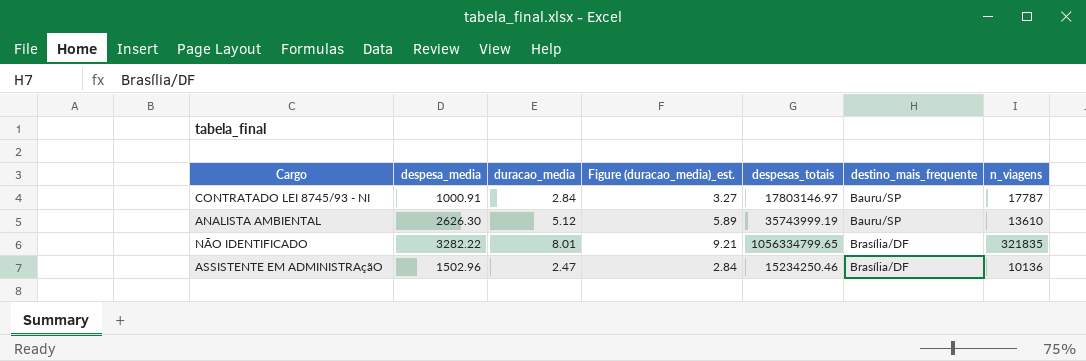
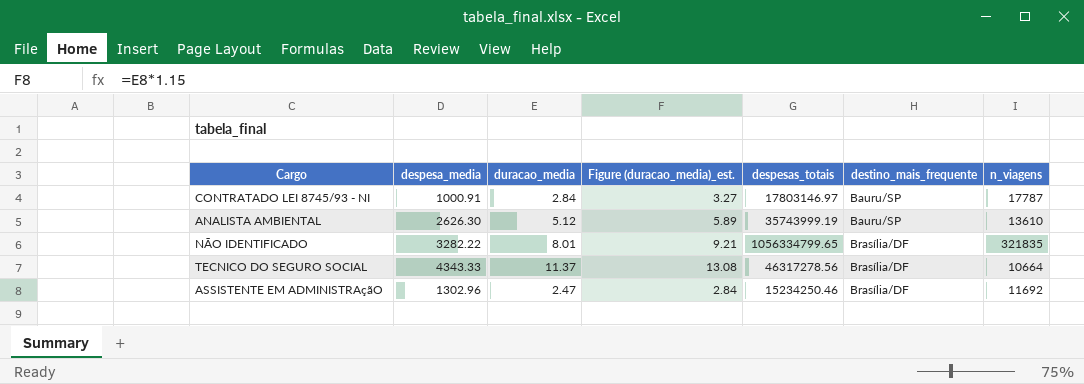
row TECNICO DO SEGURO SOCIAL: none -> 4343.33 | 11.37 | 13.08 | 46317278.56 | Brasília/DF | 10664
ASSISTENTE EM ADMINISTRAçãO | despesa_media: 1502.96 -> 1302.96
ASSISTENTE EM ADMINISTRAçãO | n_viagens: 10136 -> 11692

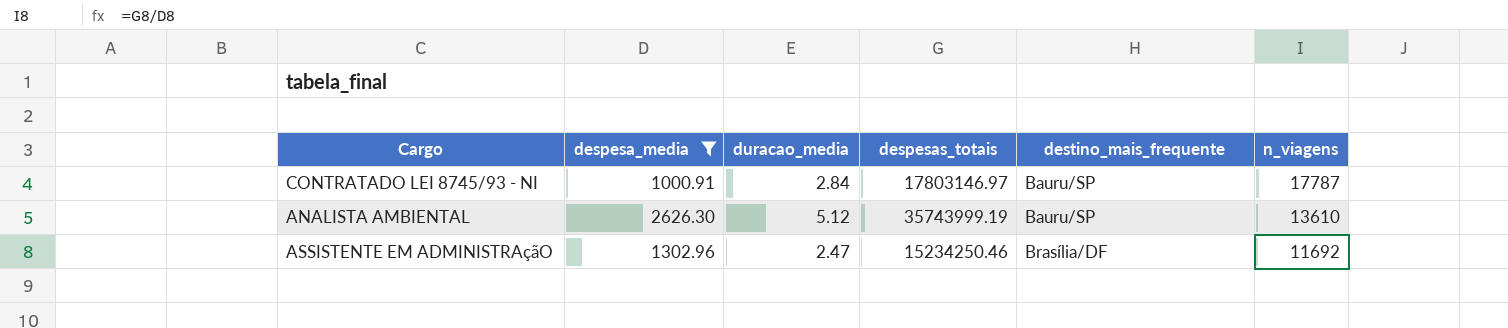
filter: none -> despesa_media <= 2626.30
column Figure (duracao_media)_est. | formula: [duracao_media] * 1.15 -> none

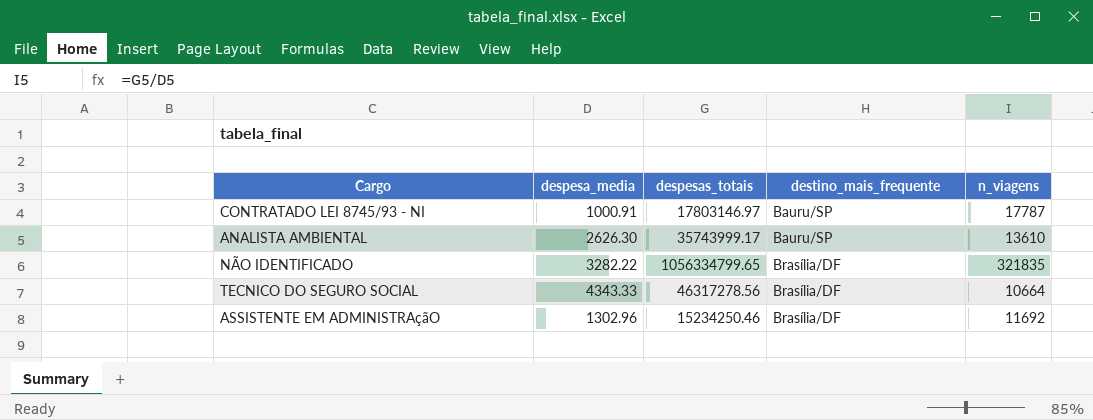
filter: despesa_media <= 2626.30 -> none
column duracao_media | position: 3 -> none
ANALISTA AMBIENTAL | despesas_totais: 35743999.19 -> 35743999.17

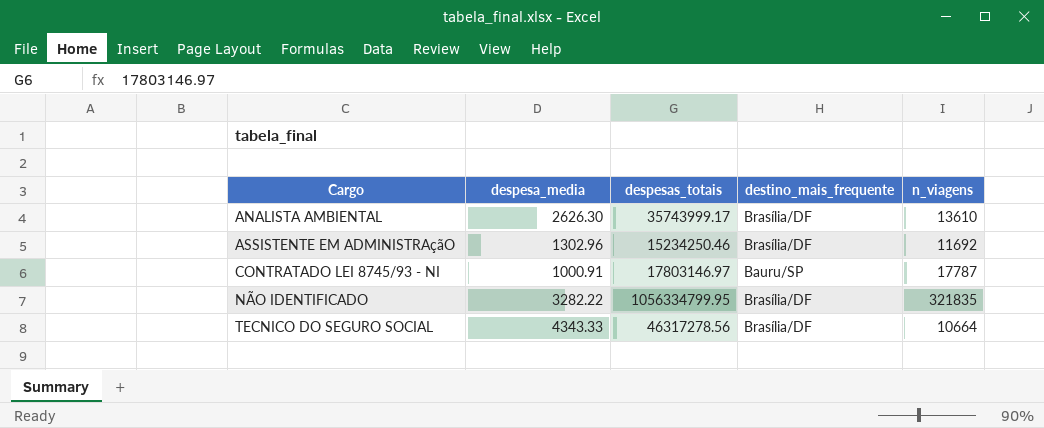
row order: destino_mais_frequente ascending -> Cargo ascending
ANALISTA AMBIENTAL | destino_mais_frequente: Bauru/SP -> Brasília/DF
NÃO IDENTIFICADO | despesas_totais: 1056334799.65 -> 1056334799.95

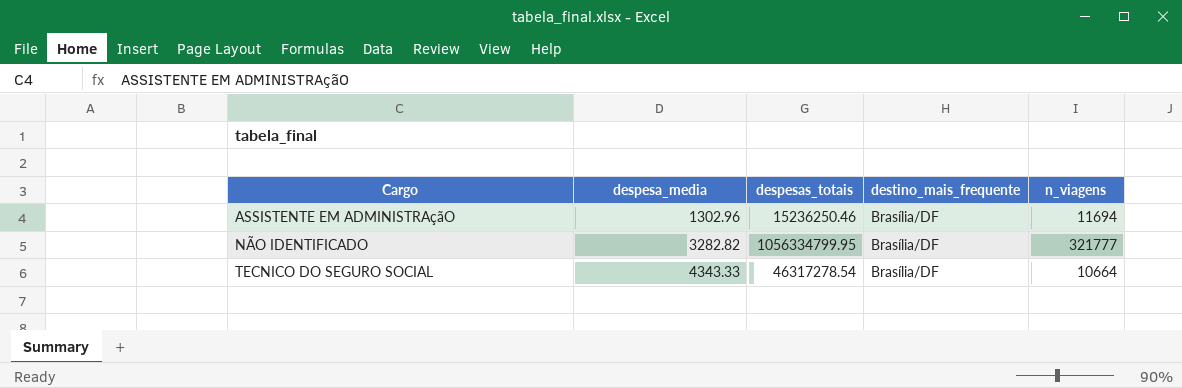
row ANALISTA AMBIENTAL: 2626.30 | 35743999.17 | Brasília/DF | 13610 -> none
row CONTRATADO LEI 8745/93 - NI: 1000.91 | 17803146.97 | Bauru/SP | 17787 -> none
ASSISTENTE EM ADMINISTRAçãO | despesas_totais: 15234250.46 -> 15236250.46
ASSISTENTE EM ADMINISTRAçãO | n_viagens: 11692 -> 11694
NÃO IDENTIFICADO | despesa_media: 3282.22 -> 3282.82
NÃO IDENTIFICADO | n_viagens: 321835 -> 321777
TECNICO DO SEGURO SOCIAL | despesas_totais: 46317278.56 -> 46317278.54

